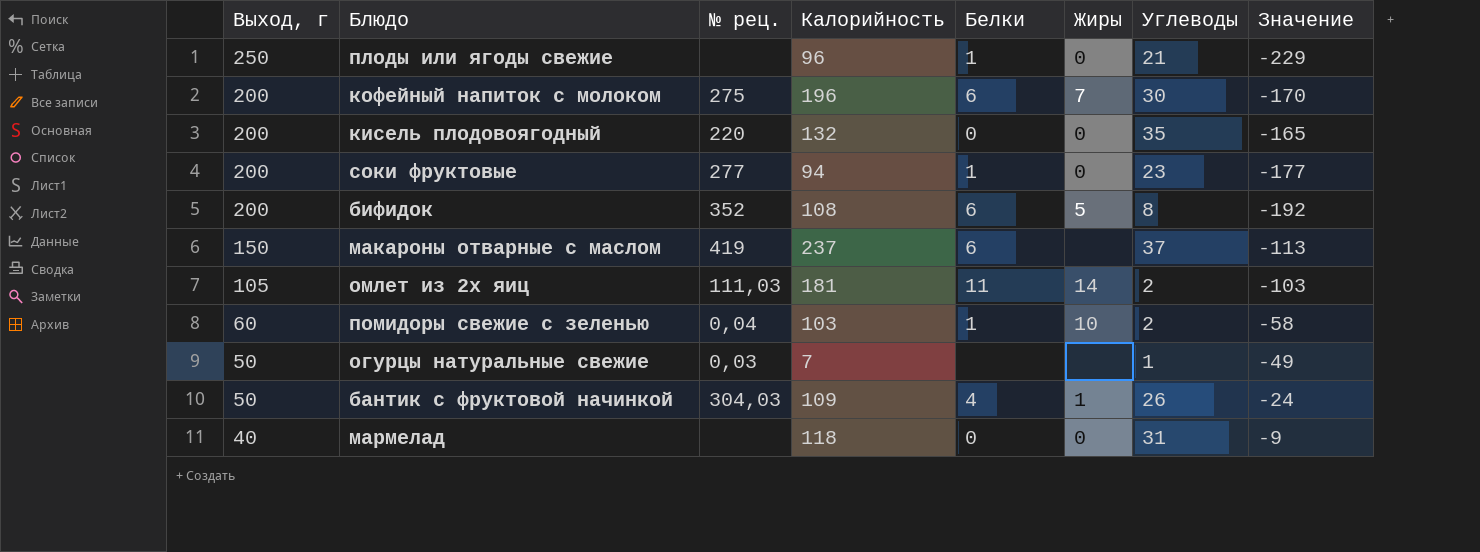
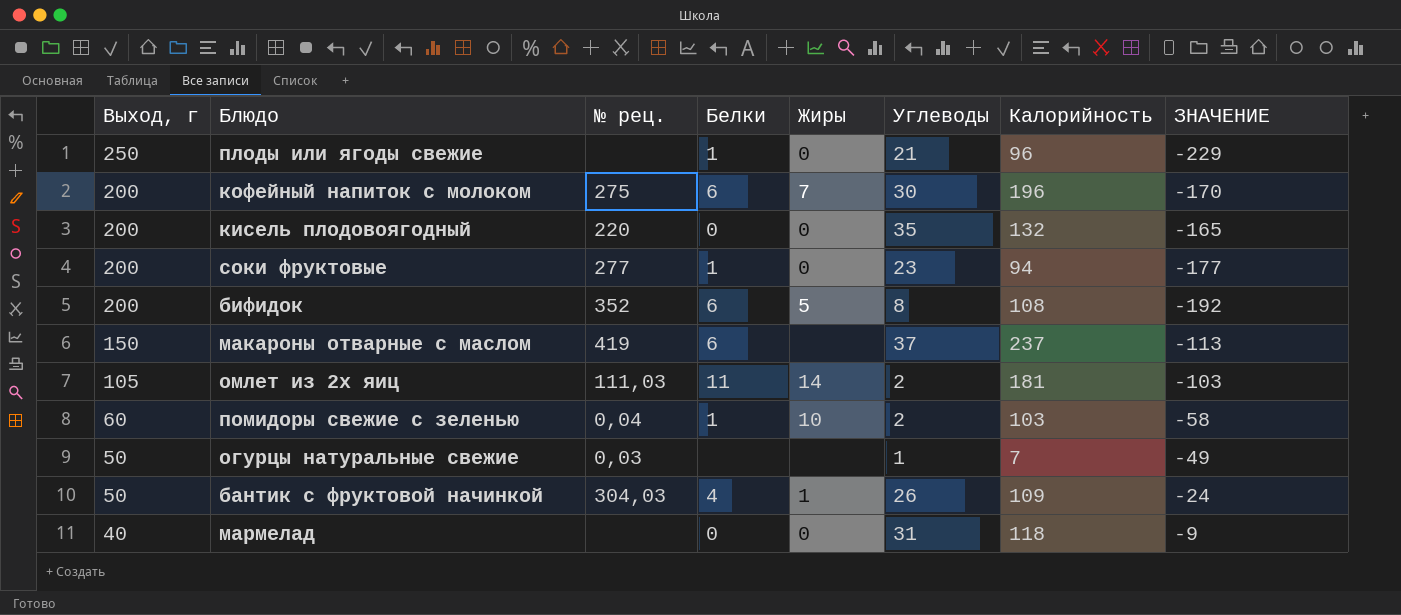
column Калорийность | position: 4 -> 7
column name: Значение -> ЗНАЧЕНИЕ

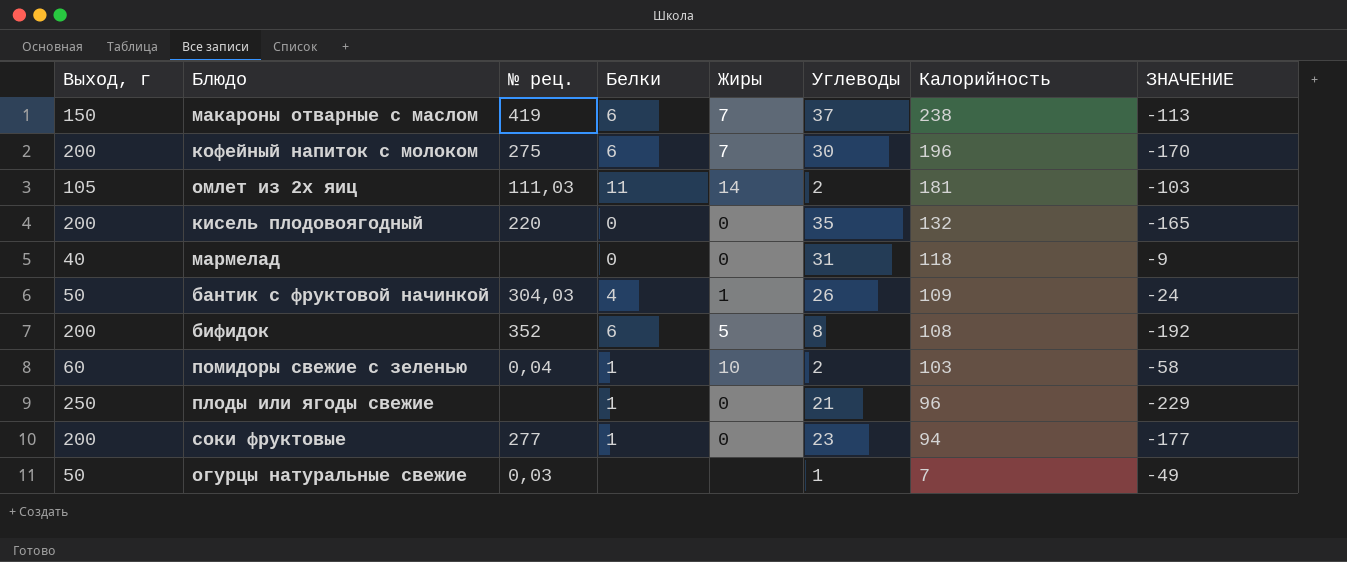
row order: Выход, г descending -> Калорийность descending
макароны отварные с маслом | Жиры: none -> 7
макароны отварные с маслом | Калорийность: 237 -> 238

